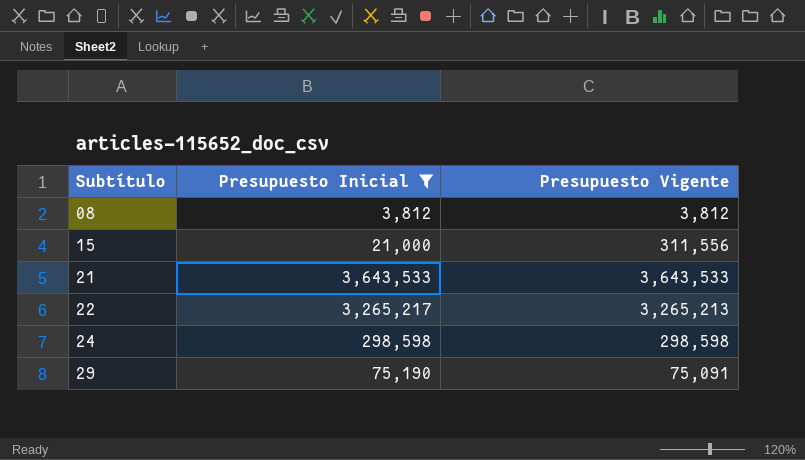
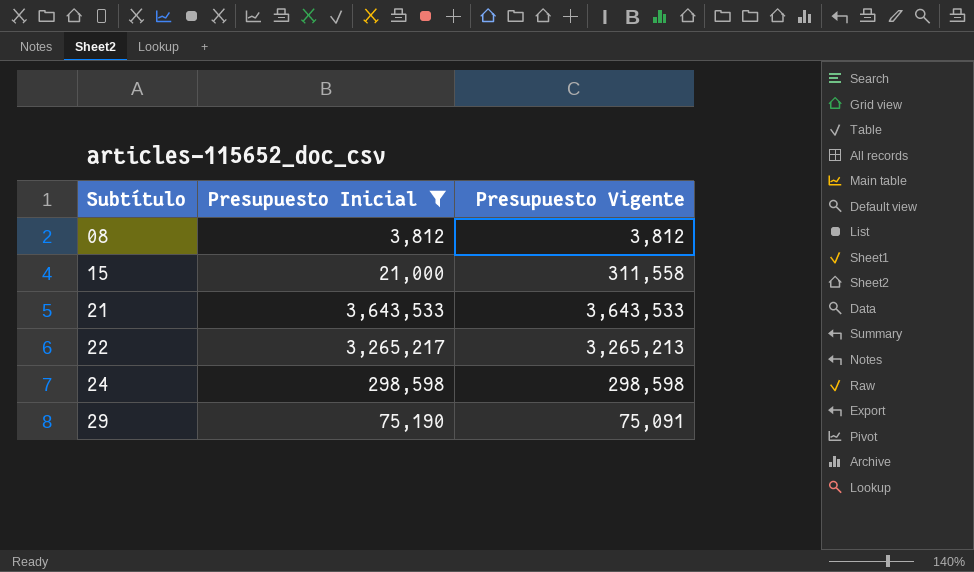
15 | Presupuesto Vigente: 311,556 -> 311,558

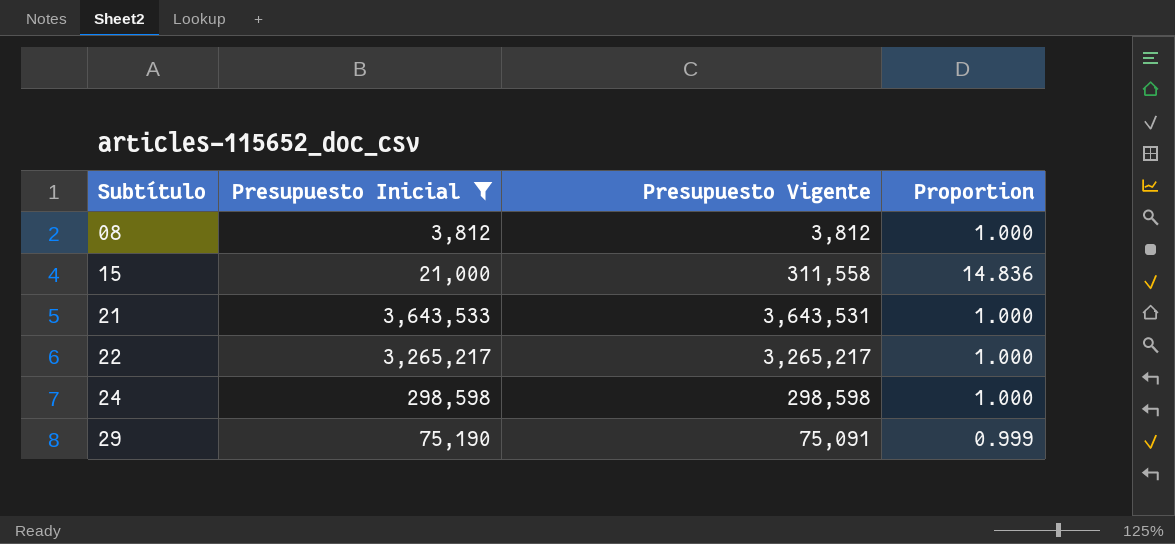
column Proportion | formula: none -> [Presupuesto Vigente] / [Presupuesto Inicial]
21 | Presupuesto Vigente: 3,643,533 -> 3,643,531
22 | Presupuesto Vigente: 3,265,213 -> 3,265,217

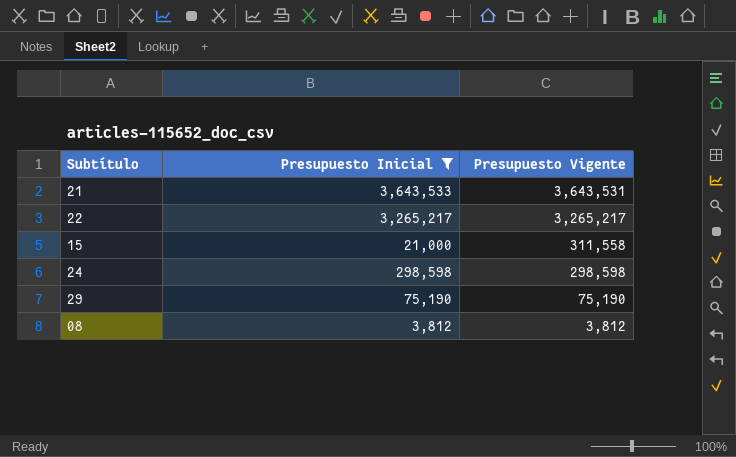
row order: Subtítulo ascending -> Presupuesto Vigente descending
column Proportion | formula: [Presupuesto Vigente] / [Presupuesto Inicial] -> none
29 | Presupuesto Vigente: 75,091 -> 75,190

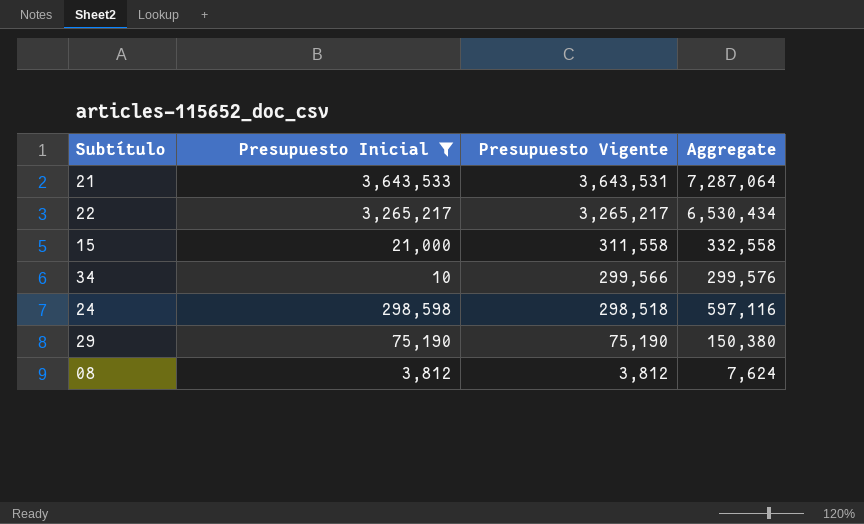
column Aggregate | formula: none -> [Presupuesto Inicial] + [Presupuesto Vigente]
row 34: none -> 10 | 299,566 | 299,576
24 | Presupuesto Vigente: 298,598 -> 298,518

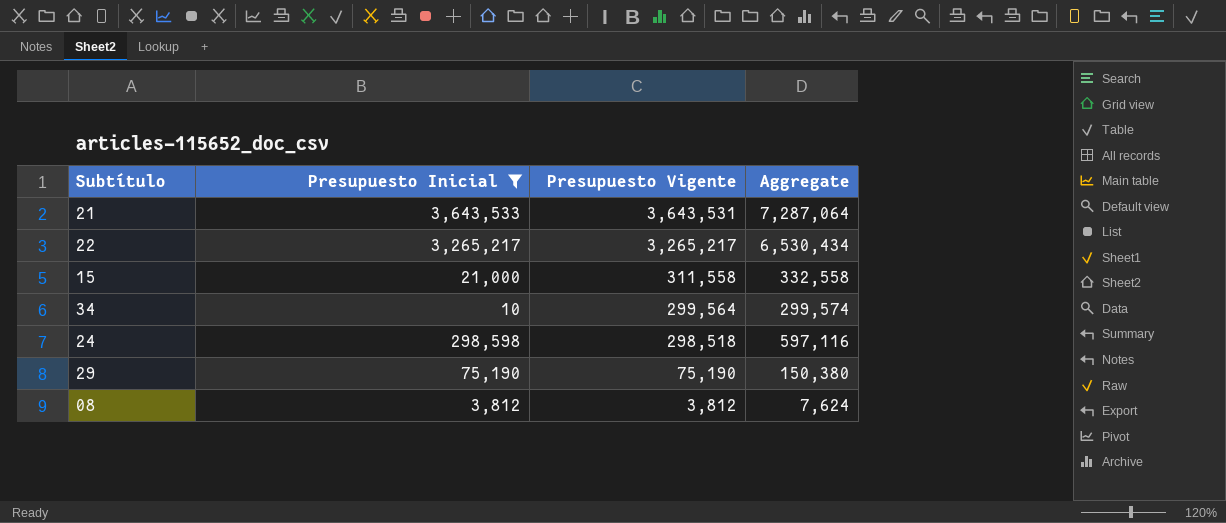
34 | Presupuesto Vigente: 299,566 -> 299,564
34 | Aggregate: 299,576 -> 299,574

